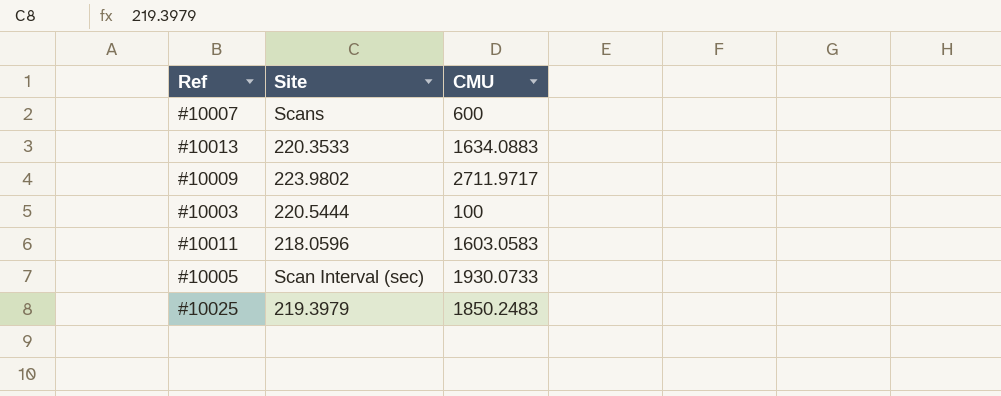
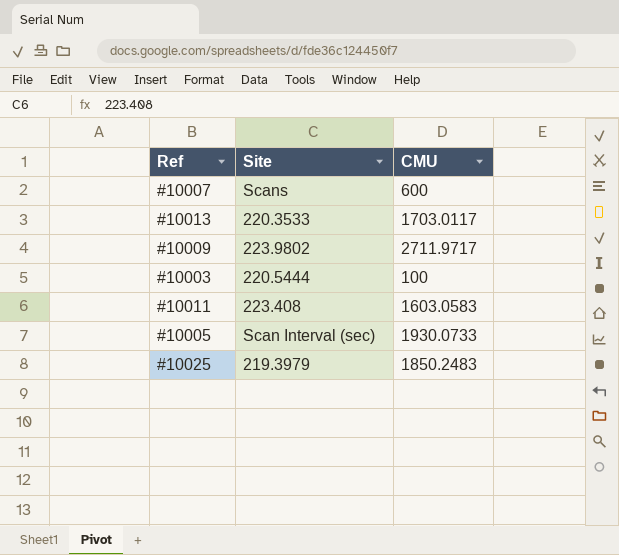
#10013 | CMU: 1634.0883 -> 1703.0117
#10011 | Site: 218.0596 -> 223.408

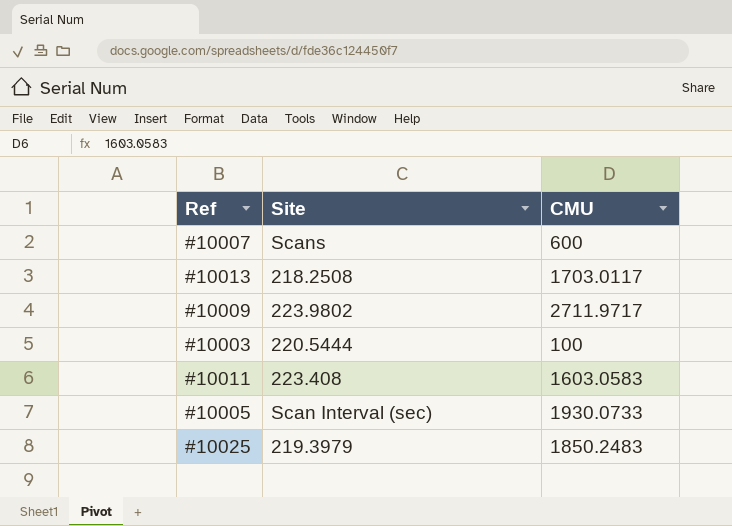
#10013 | Site: 220.3533 -> 218.2508

